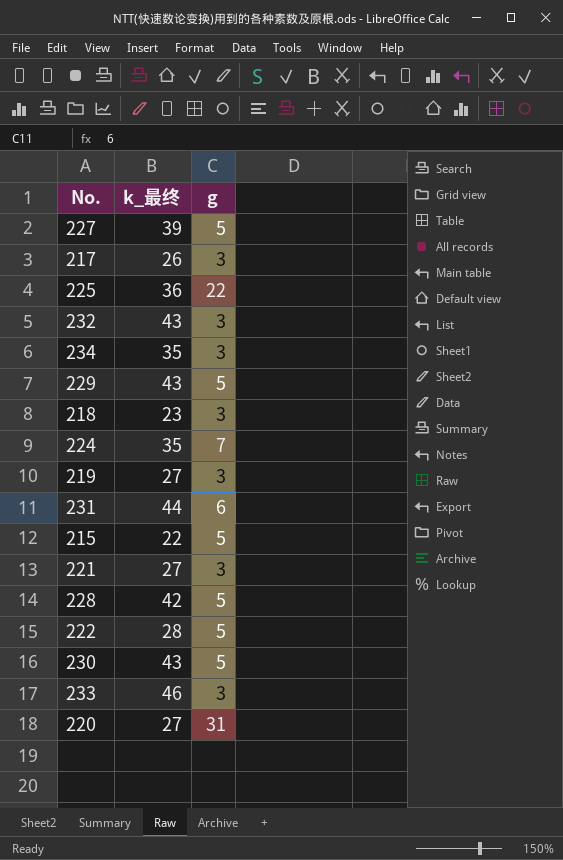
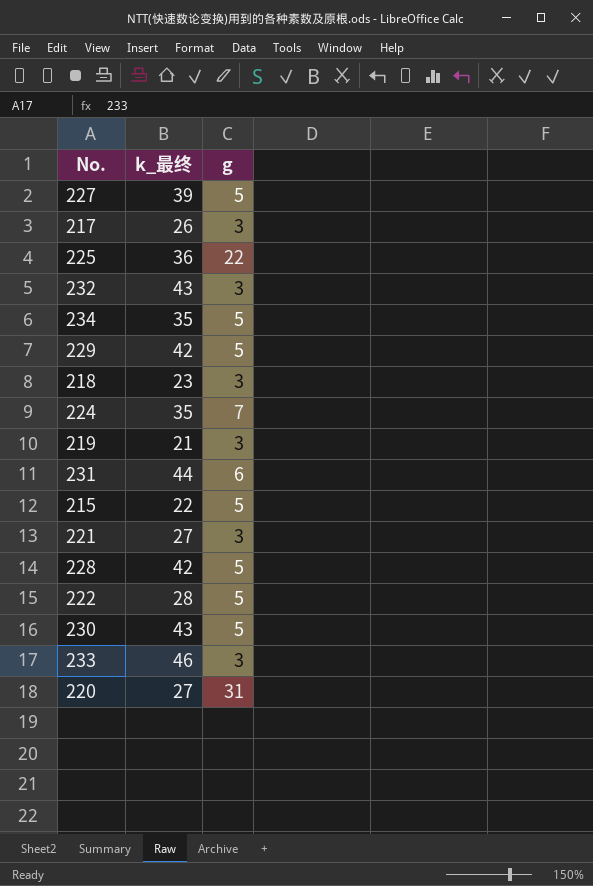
234 | g: 3 -> 5
229 | k_最终: 43 -> 42
219 | k_最终: 27 -> 21

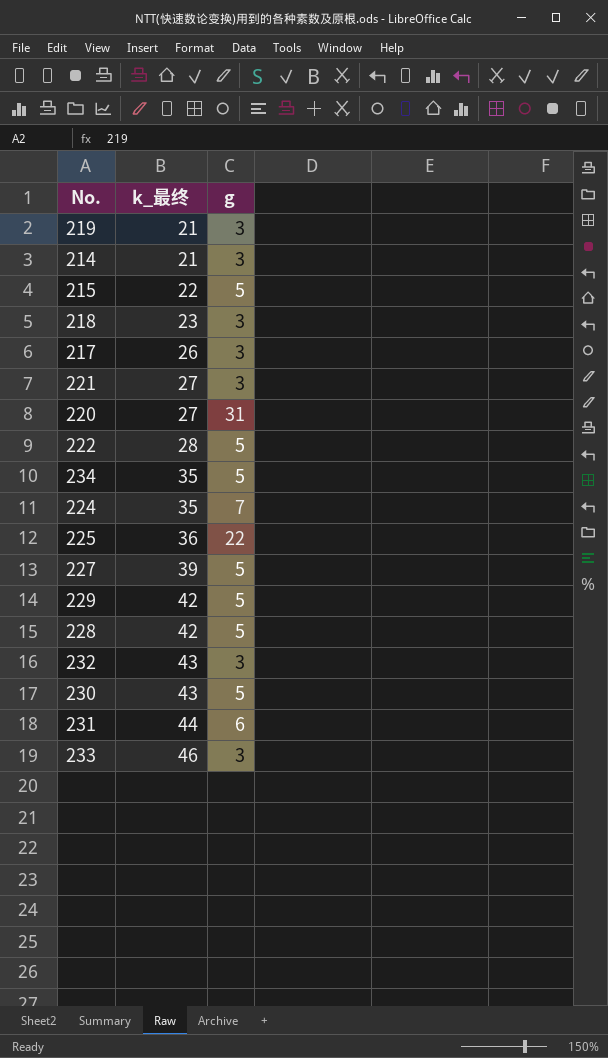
row order: none -> k_最终 ascending
row 214: none -> 21 | 3

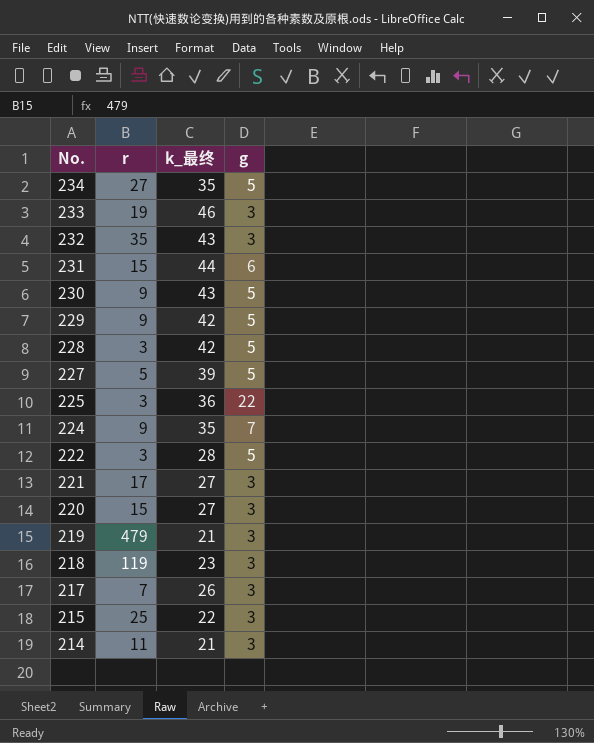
row order: k_最终 ascending -> No. descending
column r | position: none -> 2
220 | g: 31 -> 3
215 | g: 5 -> 3

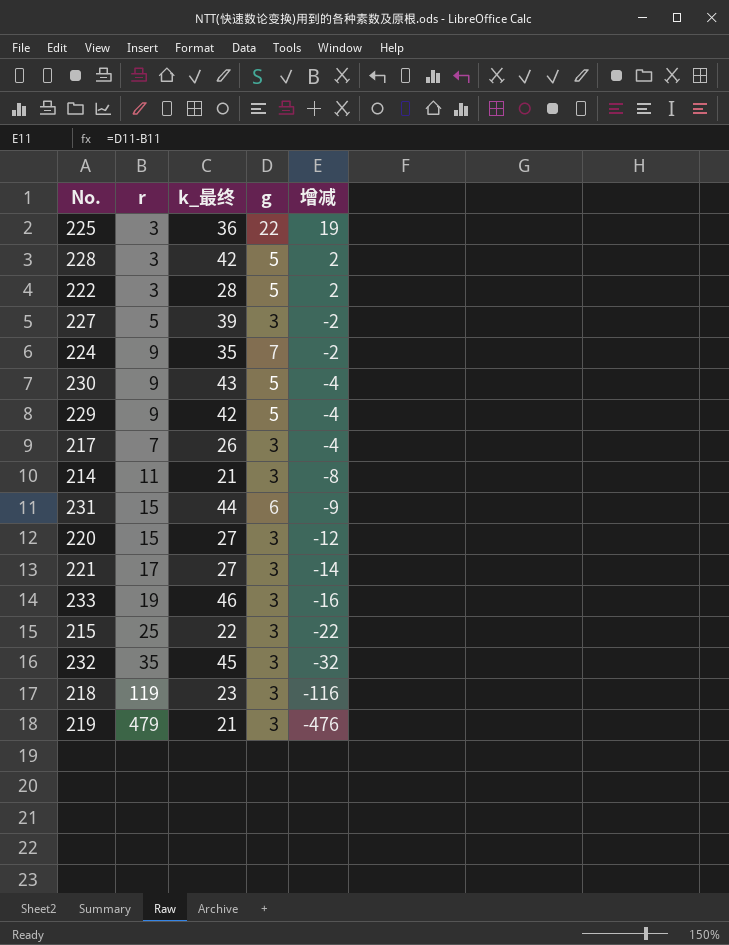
row order: No. descending -> 增减 descending
column 增减 | formula: none -> [g] - [r]
row 234: 27 | 35 | 5 -> none
227 | g: 5 -> 3
232 | k_最终: 43 -> 45

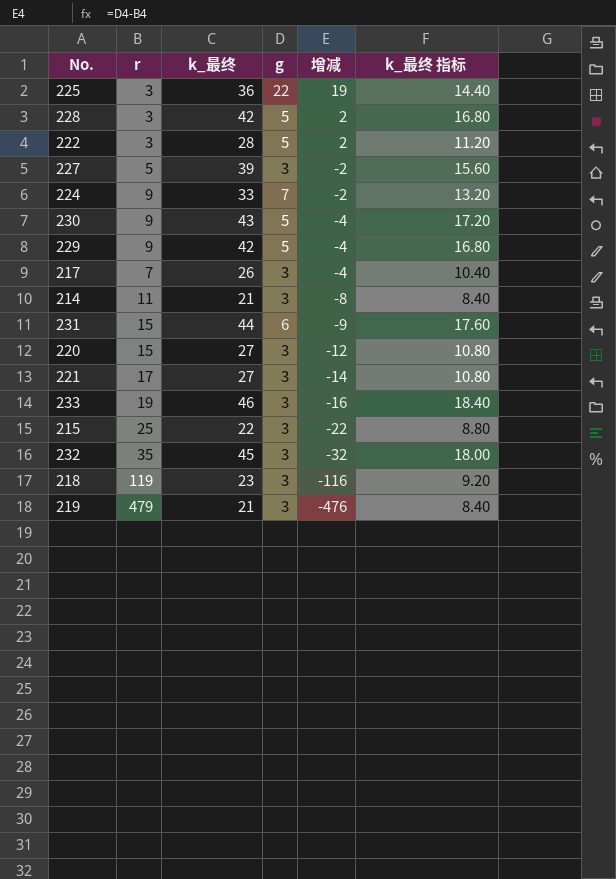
column k_最终 指标 | formula: none -> [k_最终] * 0.4
224 | k_最终: 35 -> 33

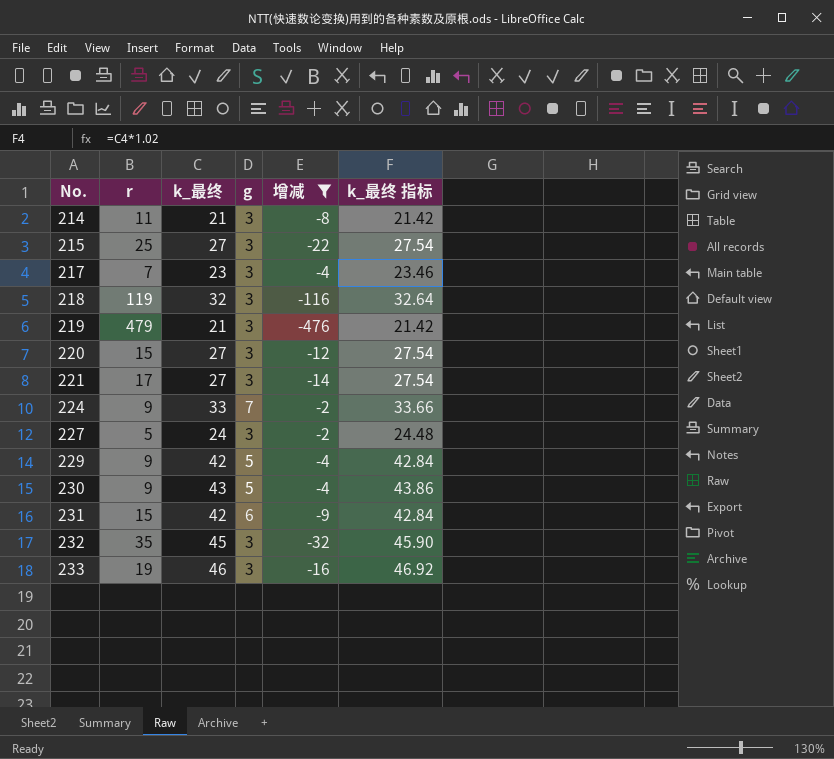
filter: none -> 增减 <= -2
row order: 增减 descending -> No. ascending
column k_最终 指标 | formula: [k_最终] * 0.4 -> [k_最终] * 1.02
215 | k_最终: 22 -> 27
217 | k_最终: 26 -> 23
218 | k_最终: 23 -> 32
227 | k_最终: 39 -> 24
231 | k_最终: 44 -> 42

